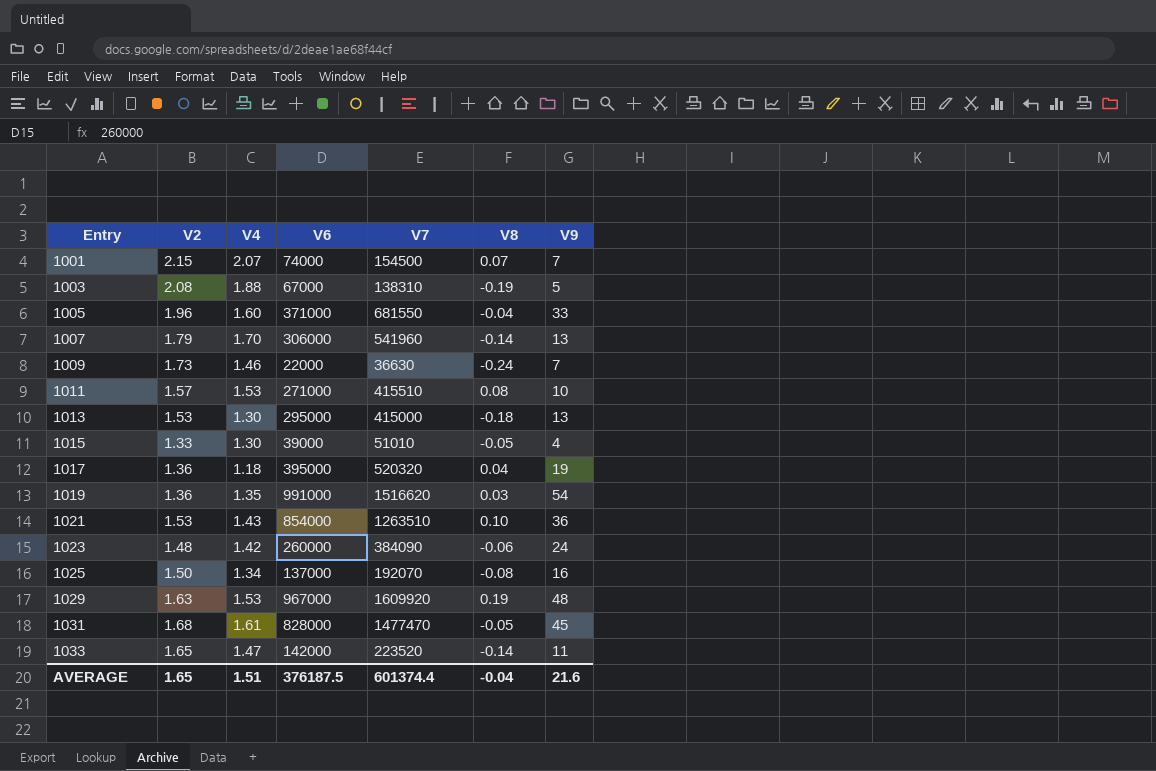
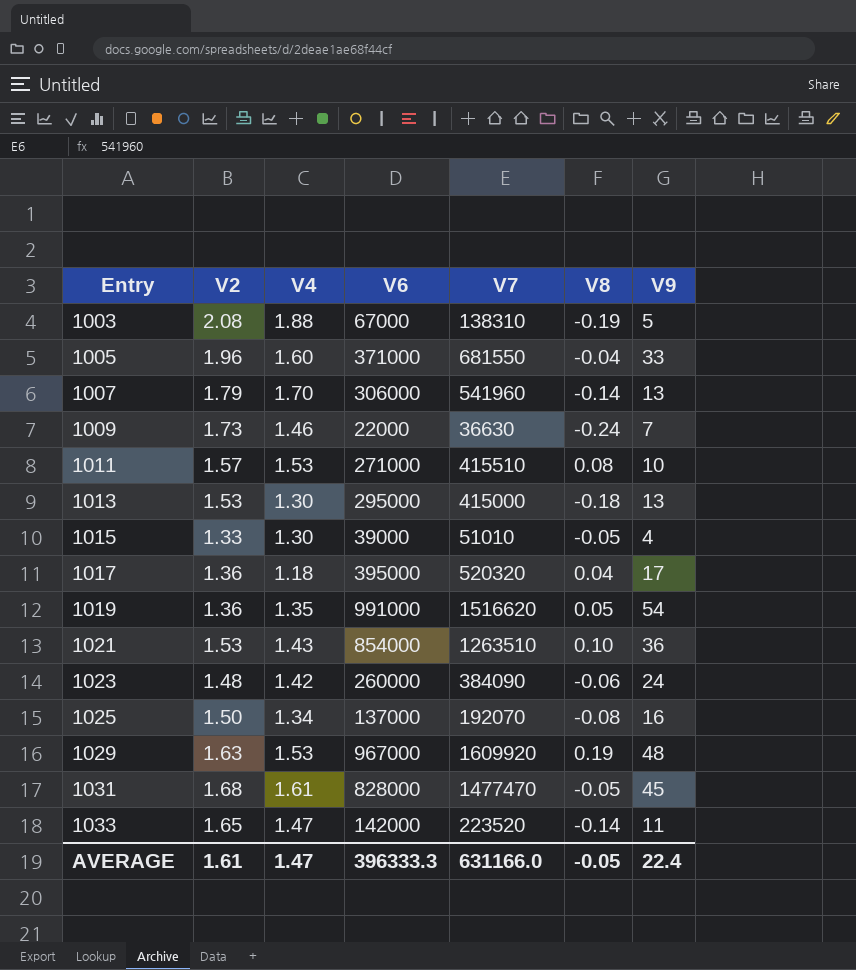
row 1001: 2.15 | 2.07 | 74000 | 154500 | 0.07 | 7 -> none
1017 | V9: 19 -> 17
1019 | V8: 0.03 -> 0.05
AVERAGE | V2: 1.65 -> 1.61
AVERAGE | V4: 1.51 -> 1.47
AVERAGE | V6: 376187.5 -> 396333.3
AVERAGE | V7: 601374.4 -> 631166.0
AVERAGE | V8: -0.04 -> -0.05
AVERAGE | V9: 21.6 -> 22.4

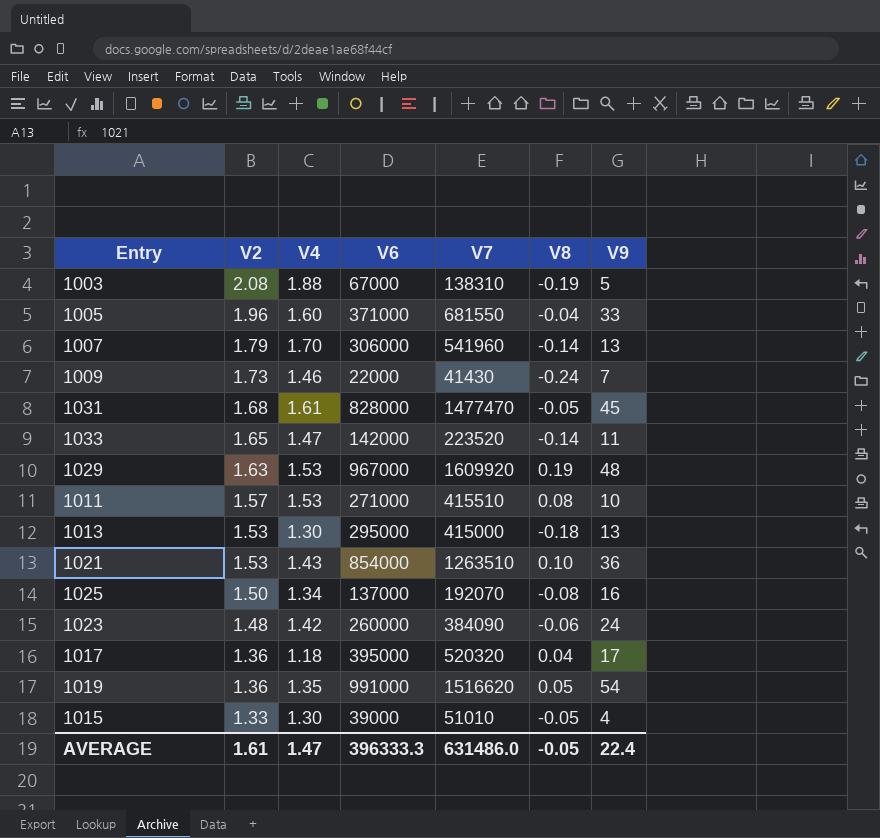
row order: Entry ascending -> V2 descending
1009 | V7: 36630 -> 41430
AVERAGE | V7: 631166.0 -> 631486.0

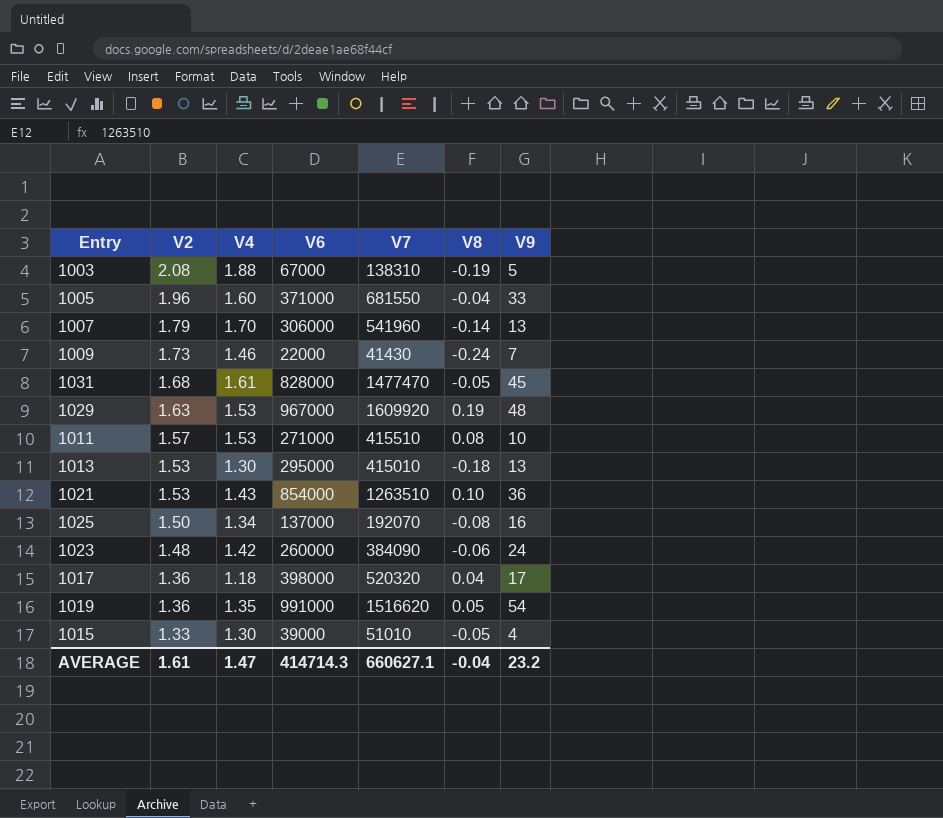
row 1033: 1.65 | 1.47 | 142000 | 223520 | -0.14 | 11 -> none
1013 | V7: 415000 -> 415010
1017 | V6: 395000 -> 398000
AVERAGE | V6: 396333.3 -> 414714.3
AVERAGE | V7: 631486.0 -> 660627.1
AVERAGE | V8: -0.05 -> -0.04
AVERAGE | V9: 22.4 -> 23.2

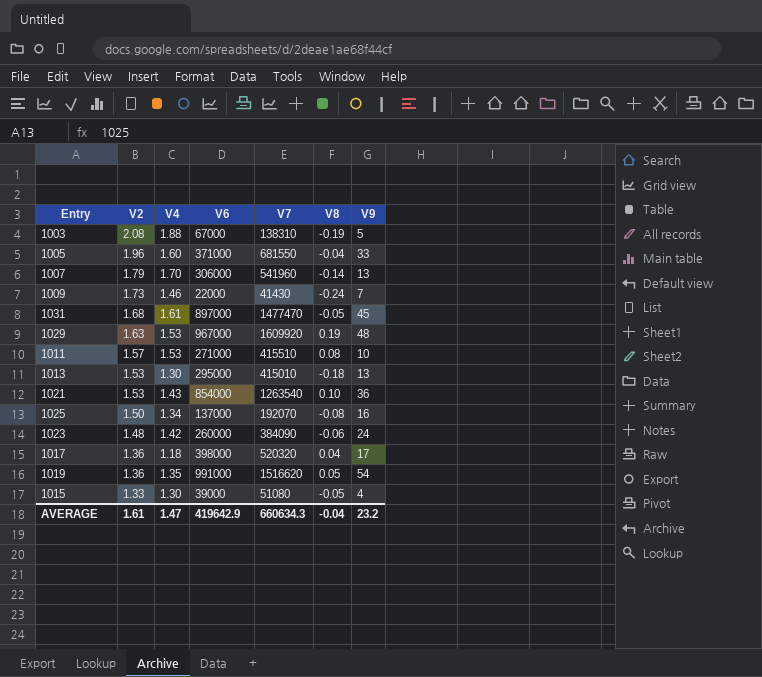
1031 | V6: 828000 -> 897000
1021 | V7: 1263510 -> 1263540
1015 | V7: 51010 -> 51080
AVERAGE | V6: 414714.3 -> 419642.9
AVERAGE | V7: 660627.1 -> 660634.3

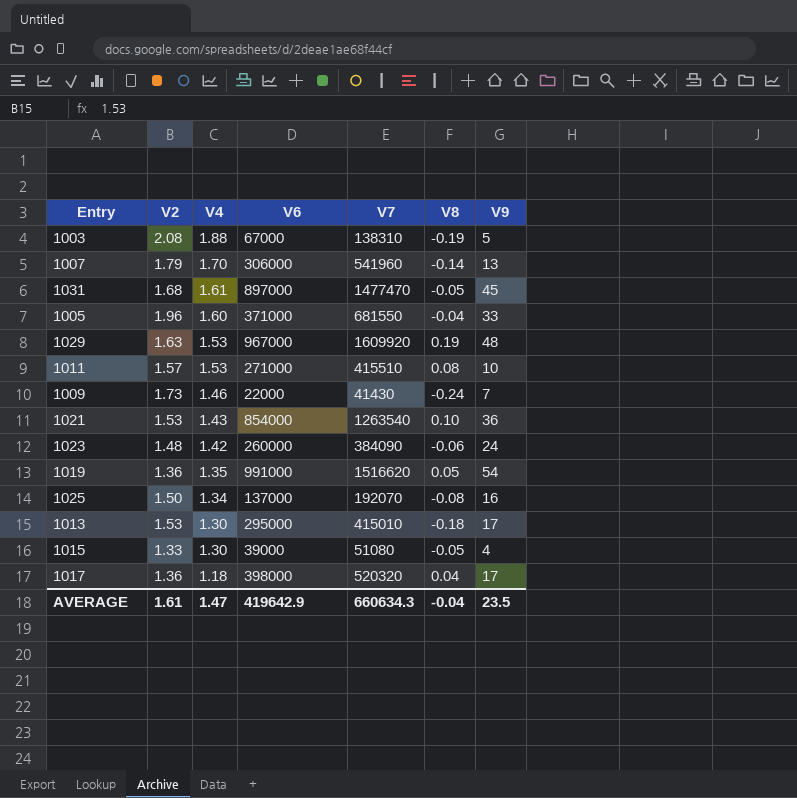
row order: V2 descending -> V4 descending
1013 | V9: 13 -> 17
AVERAGE | V9: 23.2 -> 23.5

